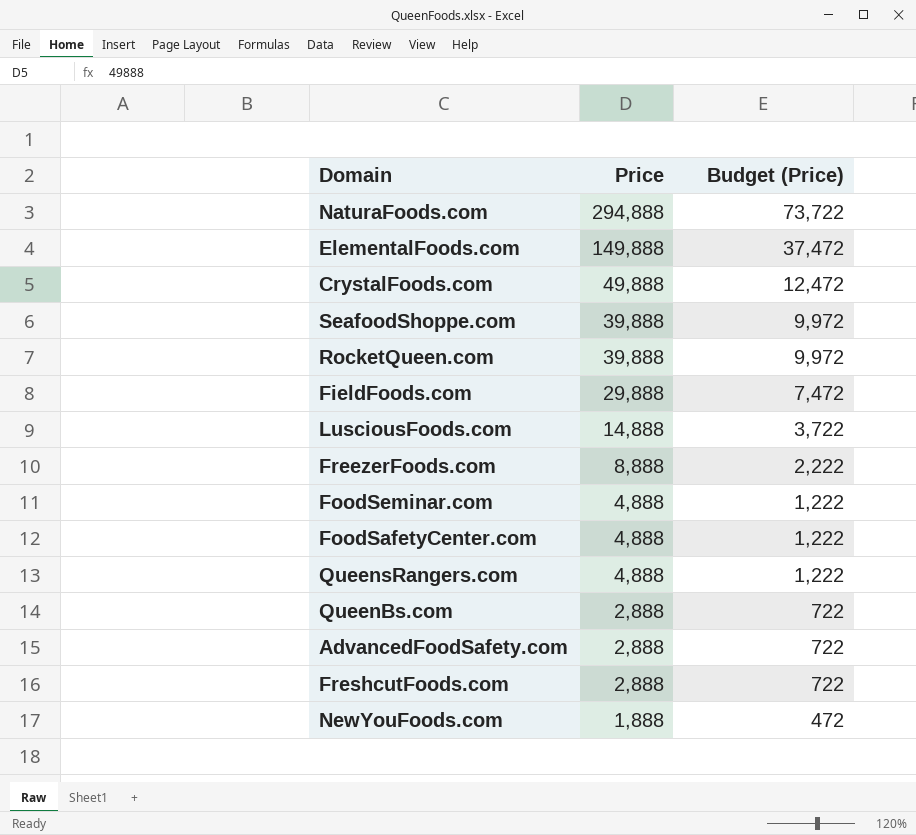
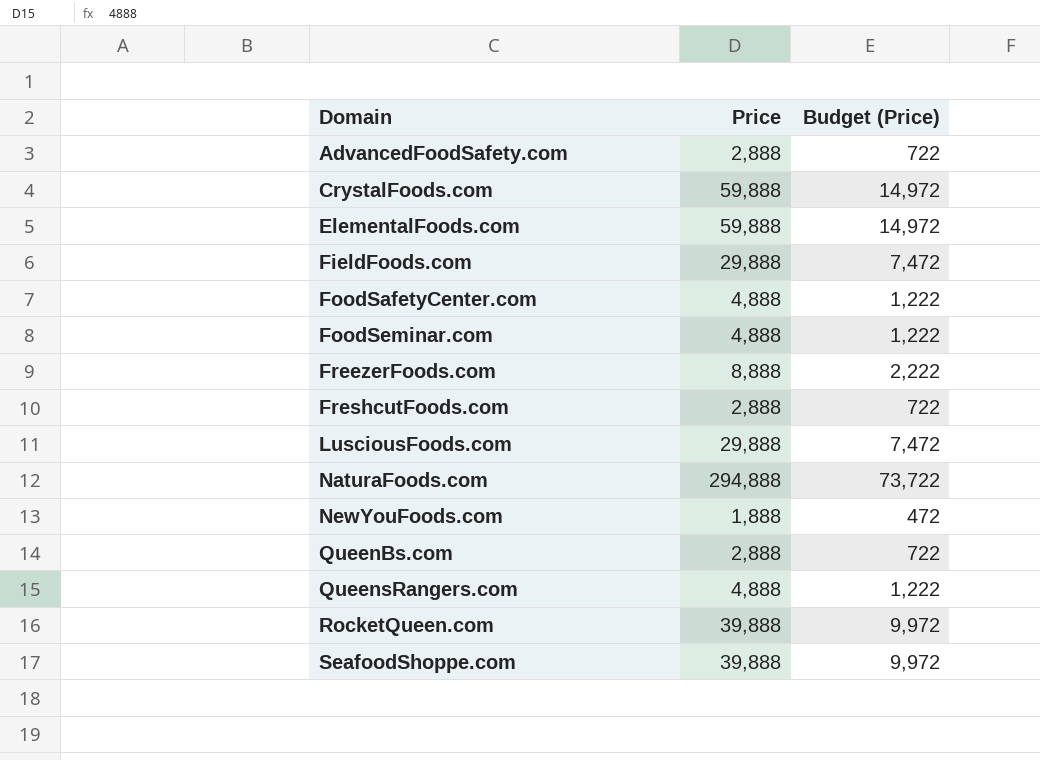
row order: Price descending -> Domain ascending
CrystalFoods.com | Price: 49,888 -> 59,888
CrystalFoods.com | Budget (Price): 12,472 -> 14,972
ElementalFoods.com | Price: 149,888 -> 59,888
ElementalFoods.com | Budget (Price): 37,472 -> 14,972
LusciousFoods.com | Price: 14,888 -> 29,888
LusciousFoods.com | Budget (Price): 3,722 -> 7,472

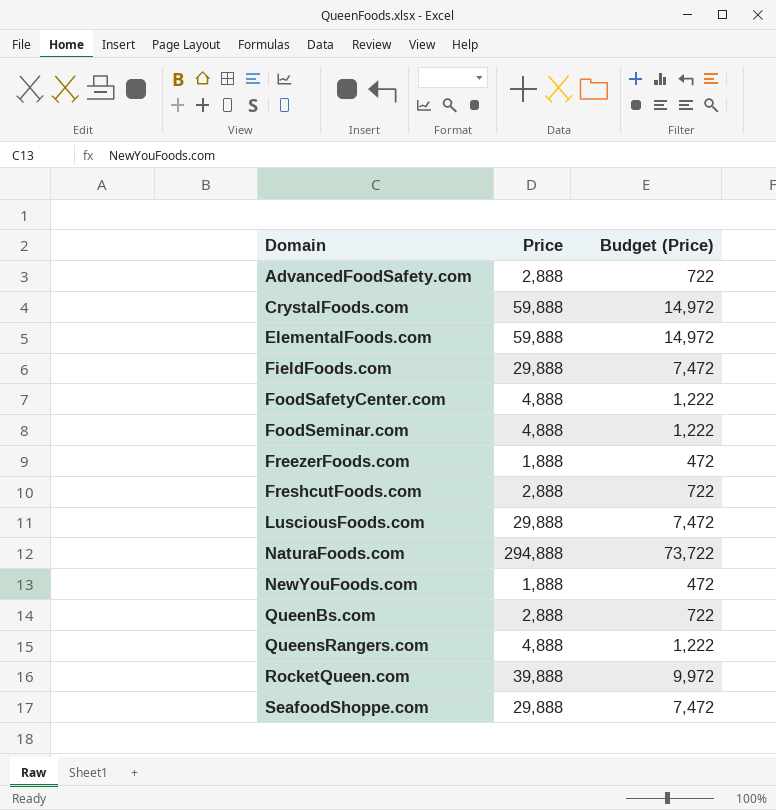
FreezerFoods.com | Price: 8,888 -> 1,888
FreezerFoods.com | Budget (Price): 2,222 -> 472
SeafoodShoppe.com | Price: 39,888 -> 29,888
SeafoodShoppe.com | Budget (Price): 9,972 -> 7,472

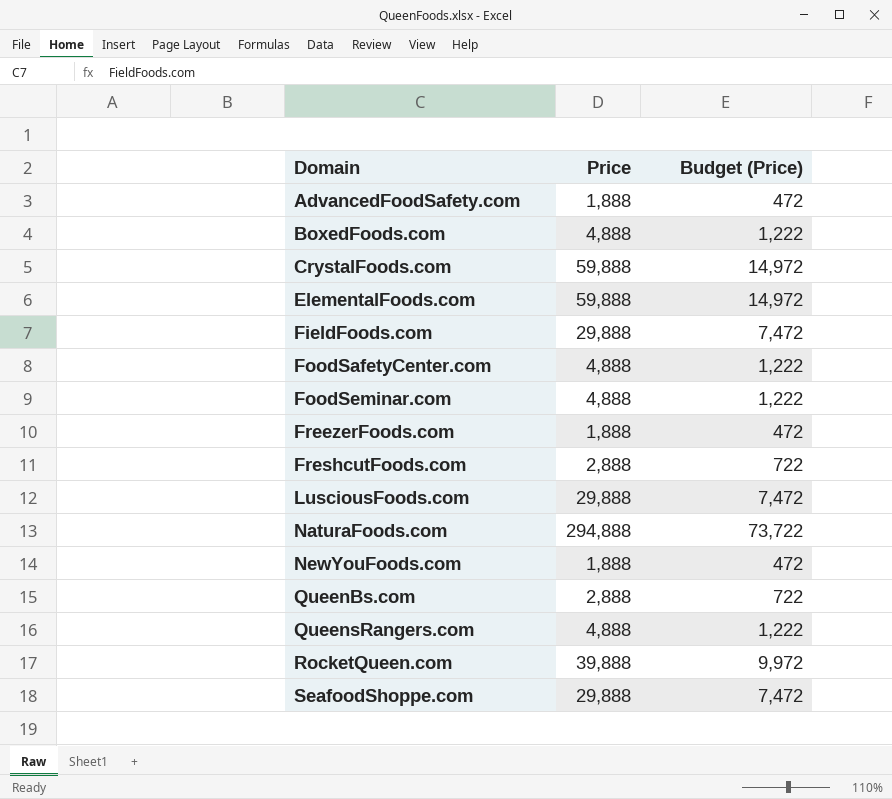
AdvancedFoodSafety.com | Price: 2,888 -> 1,888
AdvancedFoodSafety.com | Budget (Price): 722 -> 472
row BoxedFoods.com: none -> 4,888 | 1,222

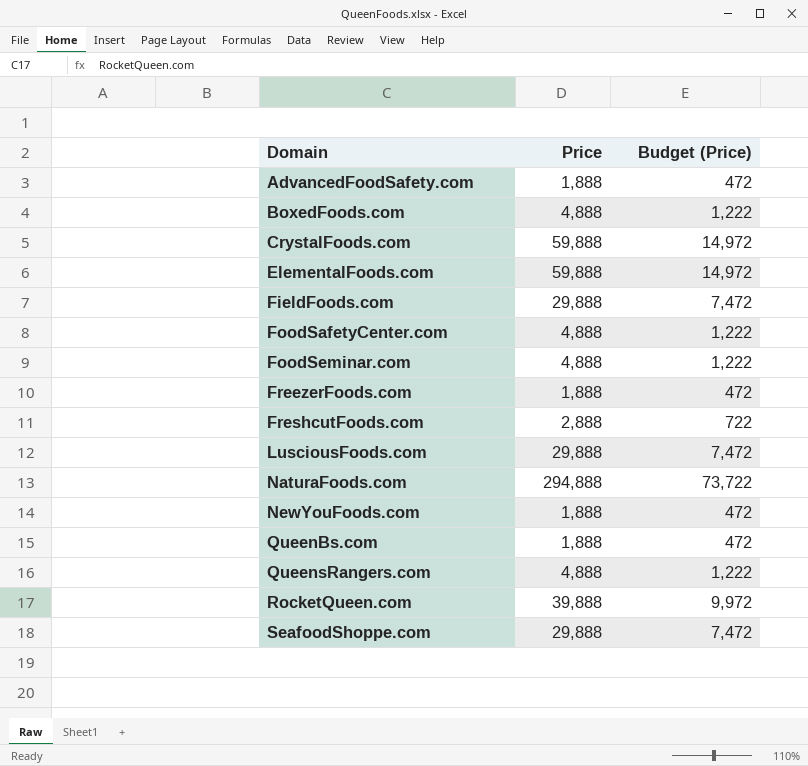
QueenBs.com | Price: 2,888 -> 1,888
QueenBs.com | Budget (Price): 722 -> 472

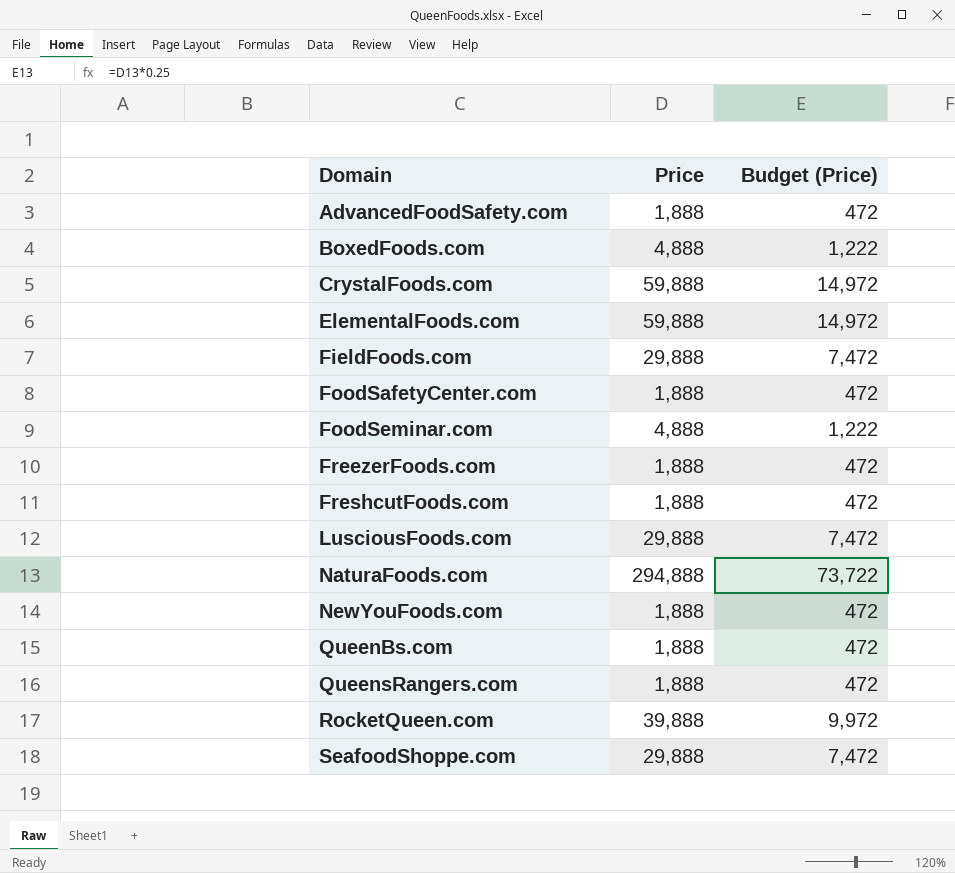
FoodSafetyCenter.com | Price: 4,888 -> 1,888
FoodSafetyCenter.com | Budget (Price): 1,222 -> 472
FreshcutFoods.com | Price: 2,888 -> 1,888
FreshcutFoods.com | Budget (Price): 722 -> 472
QueensRangers.com | Price: 4,888 -> 1,888
QueensRangers.com | Budget (Price): 1,222 -> 472

